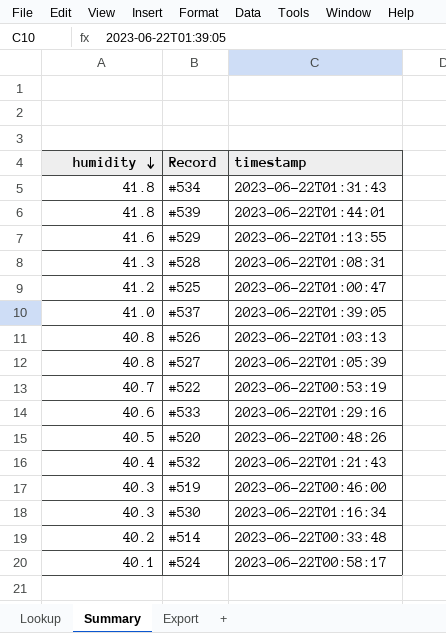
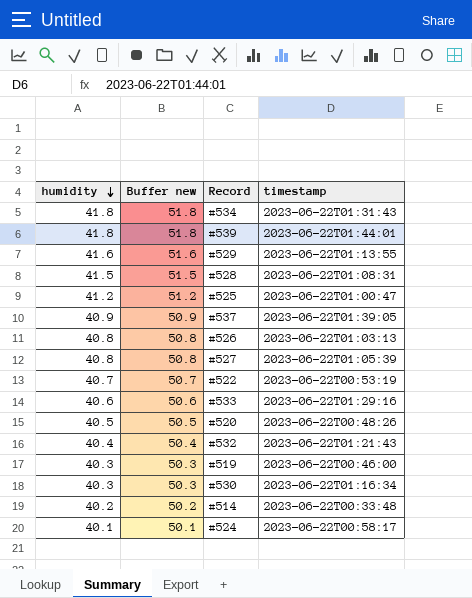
column Buffer new | formula: none -> [humidity] + 10
#528 | humidity: 41.3 -> 41.5
#537 | humidity: 41.0 -> 40.9

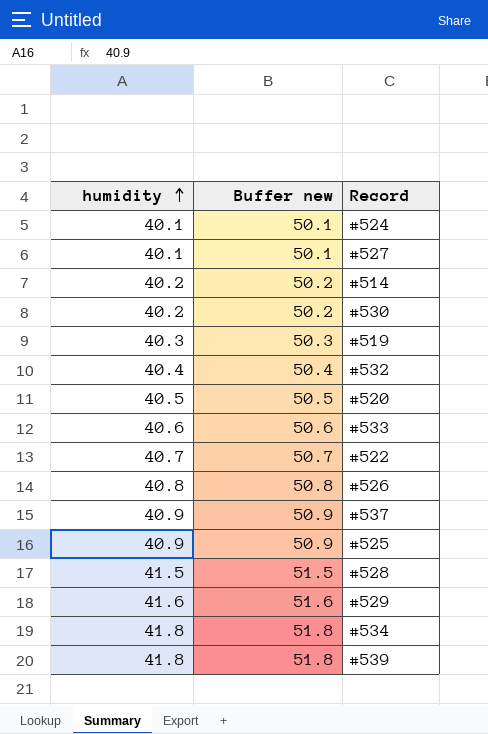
row order: humidity descending -> humidity ascending
column timestamp | position: 4 -> none
#527 | humidity: 40.8 -> 40.1
#527 | Buffer new: 50.8 -> 50.1
#530 | humidity: 40.3 -> 40.2
#530 | Buffer new: 50.3 -> 50.2
#525 | humidity: 41.2 -> 40.9
#525 | Buffer new: 51.2 -> 50.9

